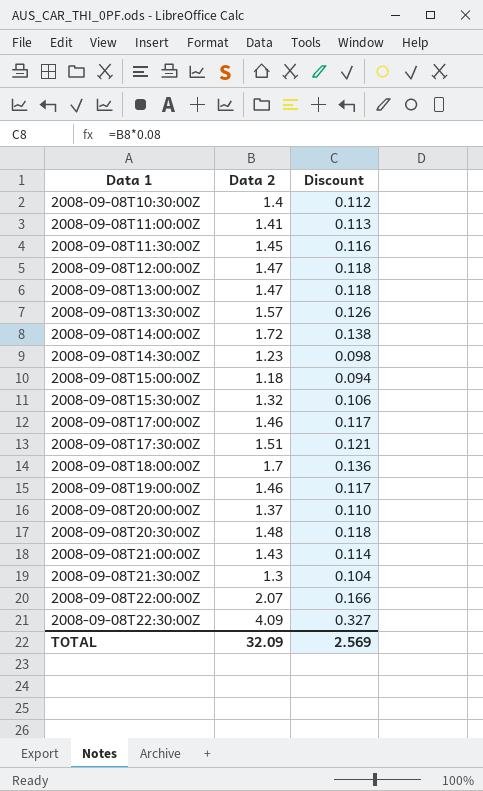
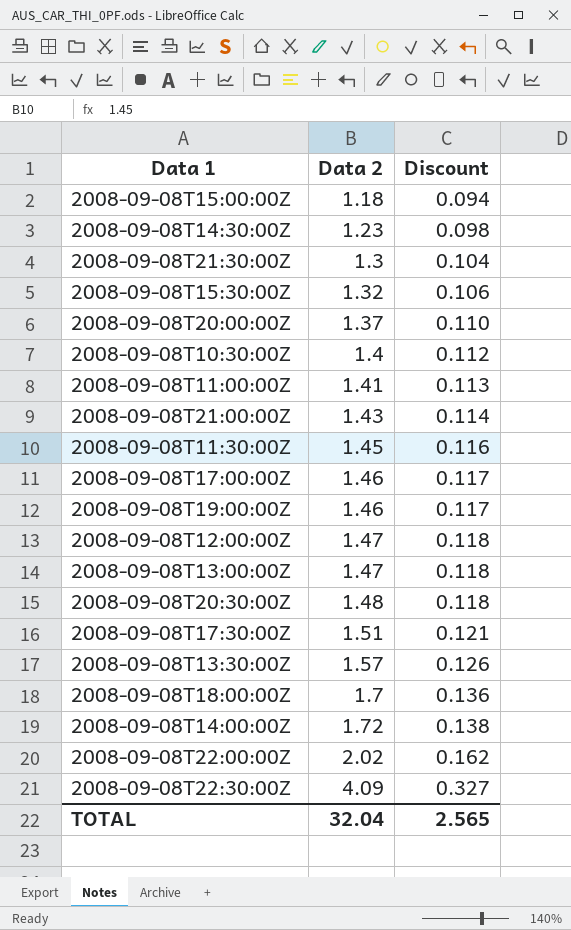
row order: Data 1 ascending -> Data 2 ascending
2008-09-08T22:00:00Z | Data 2: 2.07 -> 2.02
2008-09-08T22:00:00Z | Discount: 0.166 -> 0.162
TOTAL | Data 2: 32.09 -> 32.04
TOTAL | Discount: 2.569 -> 2.565

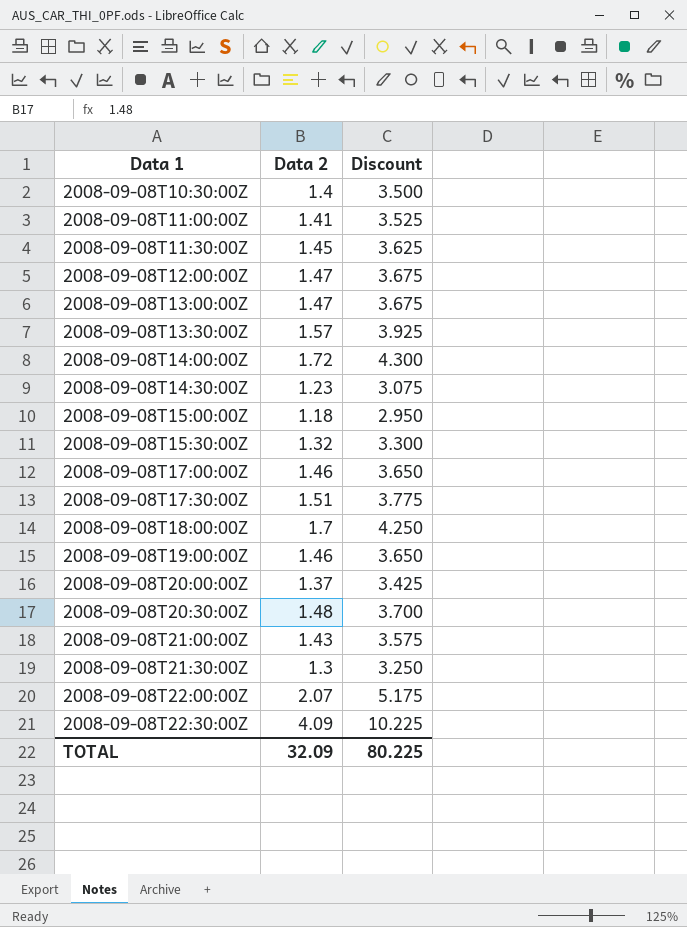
row order: Data 2 ascending -> Data 1 ascending
column Discount | formula: [Data 2] * 0.08 -> [Data 2] * 2.5
2008-09-08T22:00:00Z | Data 2: 2.02 -> 2.07
TOTAL | Data 2: 32.04 -> 32.09
TOTAL | Discount: 2.565 -> 80.225

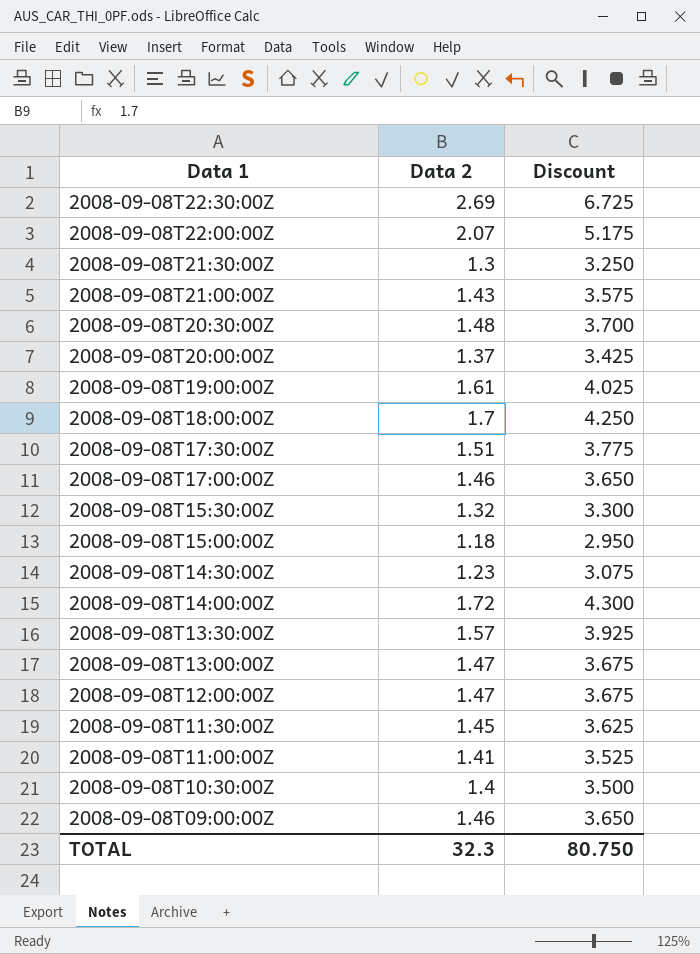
row order: Data 1 ascending -> Data 1 descending
2008-09-08T22:30:00Z | Data 2: 4.09 -> 2.69
2008-09-08T22:30:00Z | Discount: 10.225 -> 6.725
2008-09-08T19:00:00Z | Data 2: 1.46 -> 1.61
2008-09-08T19:00:00Z | Discount: 3.650 -> 4.025
row 2008-09-08T09:00:00Z: none -> 1.46 | 3.650
TOTAL | Data 2: 32.09 -> 32.3
TOTAL | Discount: 80.225 -> 80.750

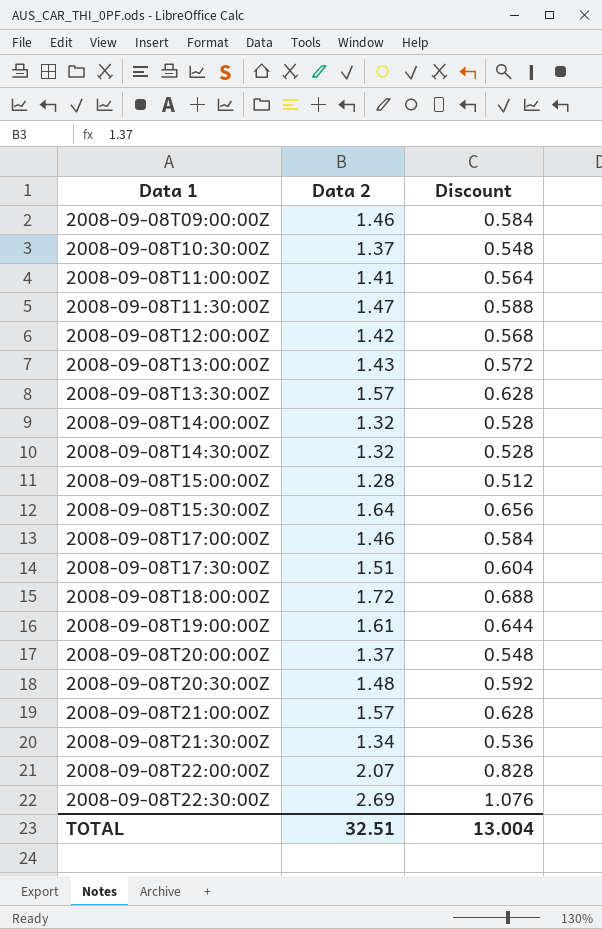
row order: Data 1 descending -> Data 1 ascending
column Discount | formula: [Data 2] * 2.5 -> [Data 2] * 0.4
2008-09-08T10:30:00Z | Data 2: 1.4 -> 1.37
2008-09-08T11:30:00Z | Data 2: 1.45 -> 1.47
2008-09-08T12:00:00Z | Data 2: 1.47 -> 1.42
2008-09-08T13:00:00Z | Data 2: 1.47 -> 1.43
2008-09-08T14:00:00Z | Data 2: 1.72 -> 1.32
2008-09-08T14:30:00Z | Data 2: 1.23 -> 1.32
2008-09-08T15:00:00Z | Data 2: 1.18 -> 1.28
2008-09-08T15:30:00Z | Data 2: 1.32 -> 1.64
2008-09-08T18:00:00Z | Data 2: 1.7 -> 1.72
2008-09-08T21:00:00Z | Data 2: 1.43 -> 1.57
2008-09-08T21:30:00Z | Data 2: 1.3 -> 1.34
TOTAL | Data 2: 32.3 -> 32.51
TOTAL | Discount: 80.750 -> 13.004

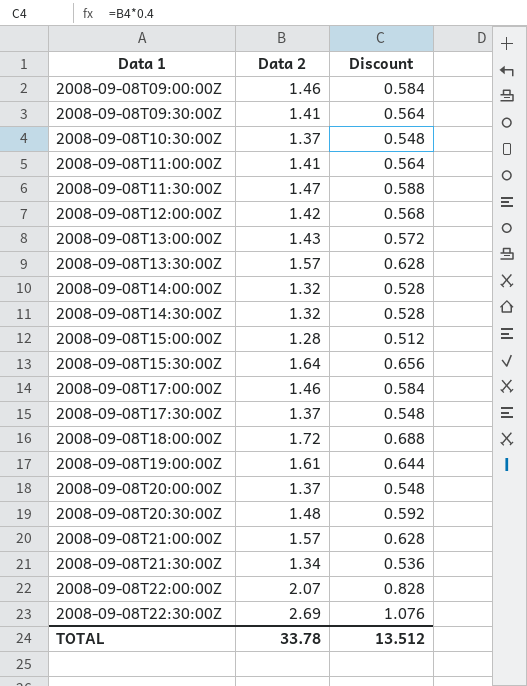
row 2008-09-08T09:30:00Z: none -> 1.41 | 0.564
2008-09-08T17:30:00Z | Data 2: 1.51 -> 1.37
2008-09-08T17:30:00Z | Discount: 0.604 -> 0.548
TOTAL | Data 2: 32.51 -> 33.78
TOTAL | Discount: 13.004 -> 13.512

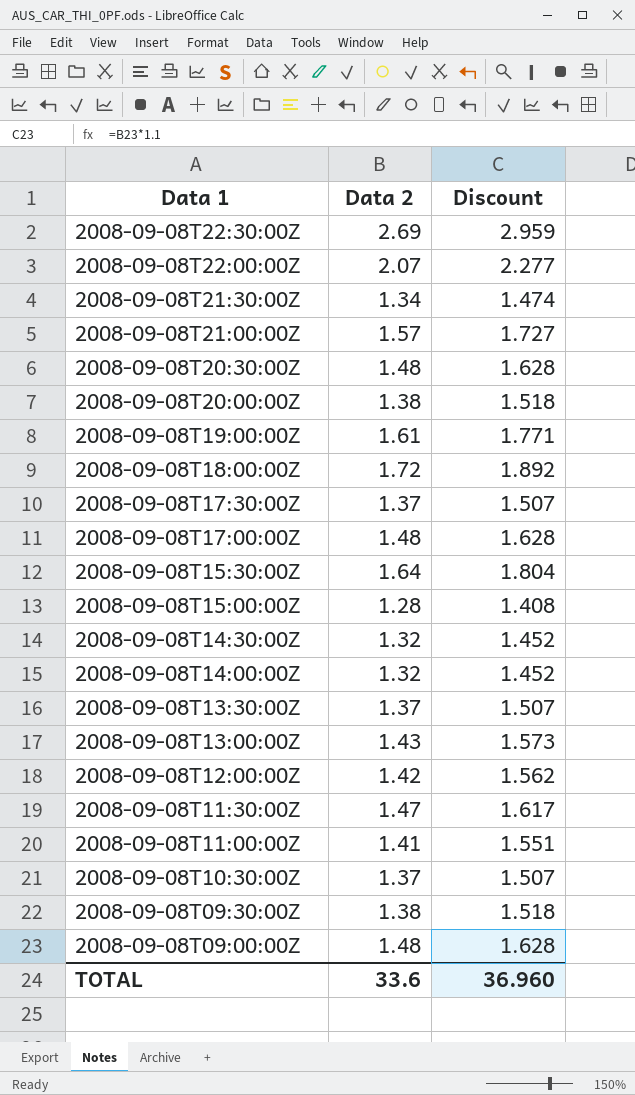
row order: Data 1 ascending -> Data 1 descending
column Discount | formula: [Data 2] * 0.4 -> [Data 2] * 1.1
2008-09-08T20:00:00Z | Data 2: 1.37 -> 1.38
2008-09-08T17:00:00Z | Data 2: 1.46 -> 1.48
2008-09-08T13:30:00Z | Data 2: 1.57 -> 1.37
2008-09-08T09:30:00Z | Data 2: 1.41 -> 1.38
2008-09-08T09:00:00Z | Data 2: 1.46 -> 1.48
TOTAL | Data 2: 33.78 -> 33.6
TOTAL | Discount: 13.512 -> 36.960

